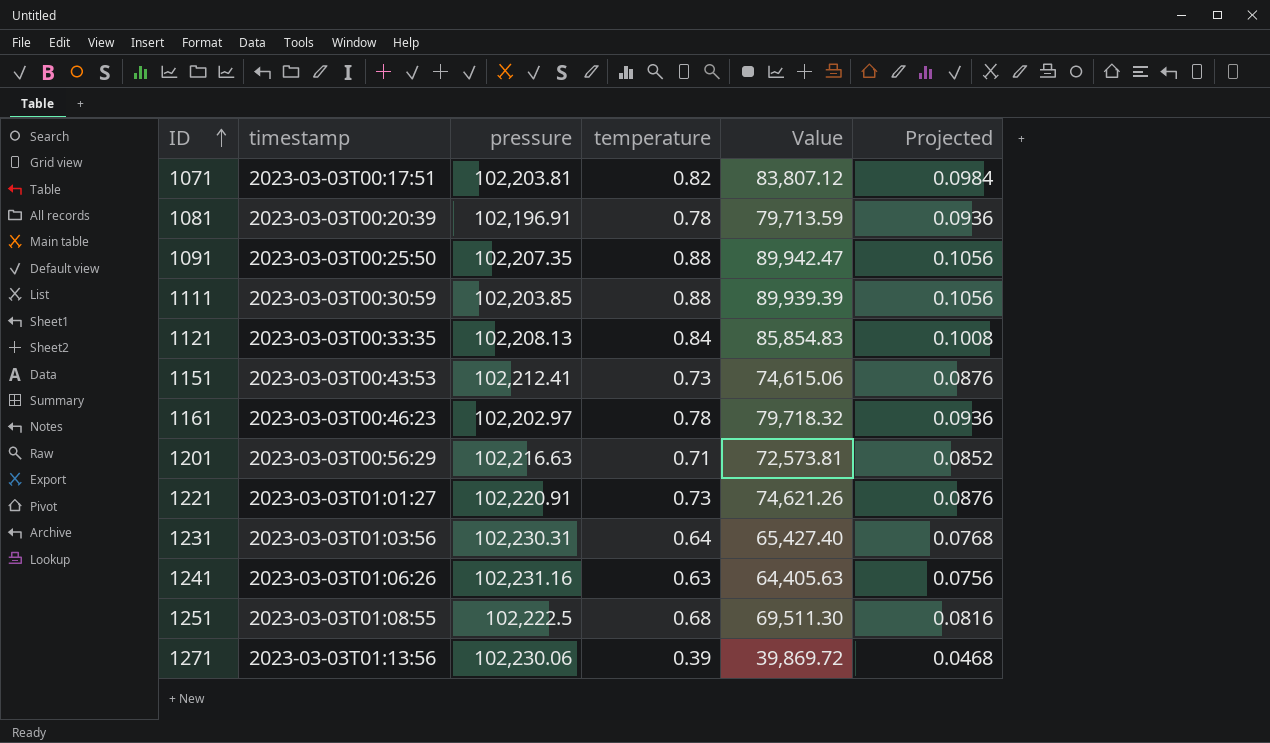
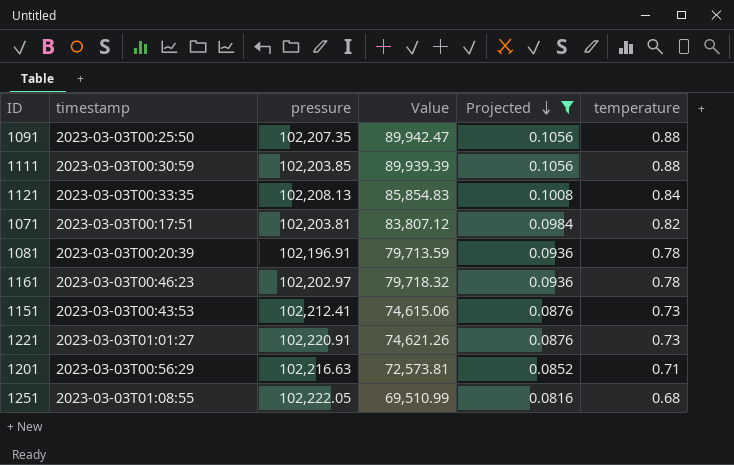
filter: none -> Projected >= 0.0816
row order: ID ascending -> Projected descending
column temperature | position: 4 -> 6
1251 | pressure: 102,222.5 -> 102,222.05
1251 | Value: 69,511.30 -> 69,510.99

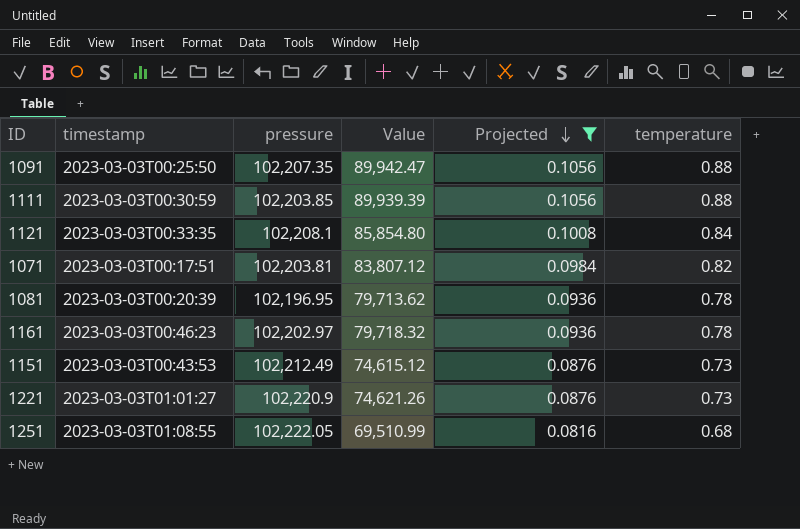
row 1201: 2023-03-03T00:56:29 | 102,216.63 | 72,573.81 | 0.0852 | 0.71 -> none
1121 | pressure: 102,208.13 -> 102,208.1
1121 | Value: 85,854.83 -> 85,854.80
1081 | pressure: 102,196.91 -> 102,196.95
1081 | Value: 79,713.59 -> 79,713.62
1151 | pressure: 102,212.41 -> 102,212.49
1151 | Value: 74,615.06 -> 74,615.12
1221 | pressure: 102,220.91 -> 102,220.9

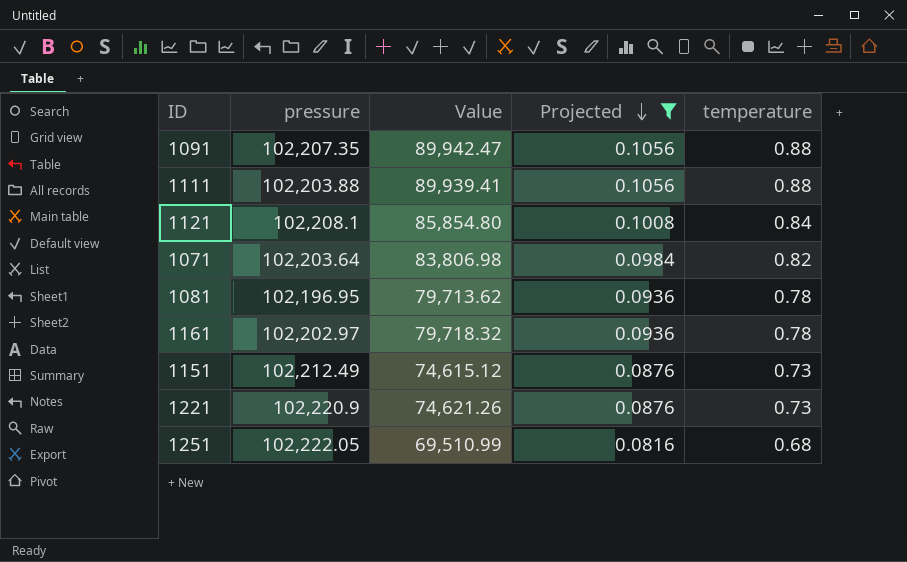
column timestamp | position: 2 -> none
1111 | pressure: 102,203.85 -> 102,203.88
1111 | Value: 89,939.39 -> 89,939.41
1071 | pressure: 102,203.81 -> 102,203.64
1071 | Value: 83,807.12 -> 83,806.98

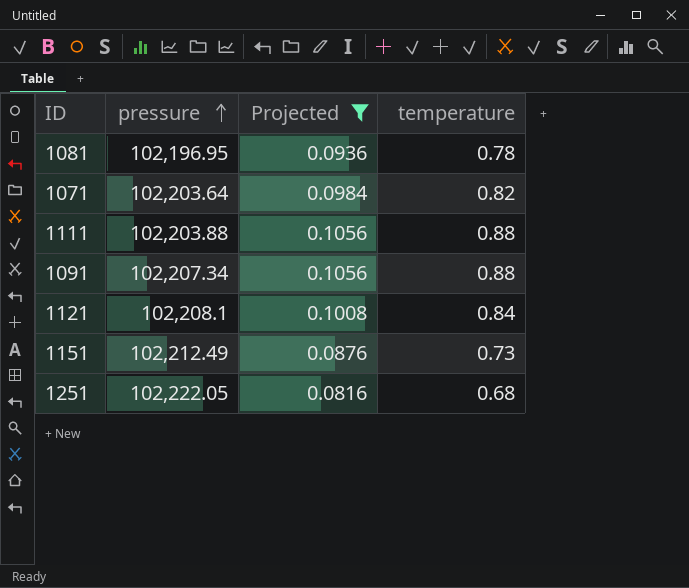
row order: Projected descending -> pressure ascending
column Value | formula: [pressure] * [temperature] -> none
row 1161: 102,202.97 | 79,718.32 | 0.0936 | 0.78 -> none
row 1221: 102,220.9 | 74,621.26 | 0.0876 | 0.73 -> none
1091 | pressure: 102,207.35 -> 102,207.34

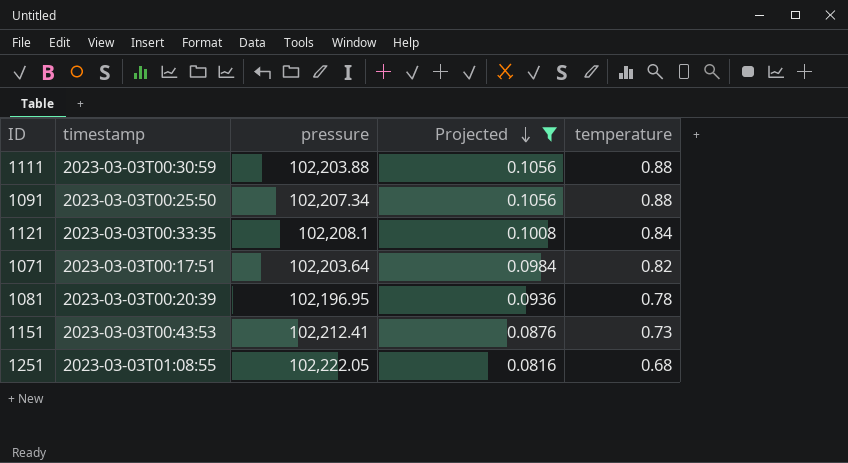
row order: pressure ascending -> Projected descending
column timestamp | position: none -> 2
1151 | pressure: 102,212.49 -> 102,212.41

